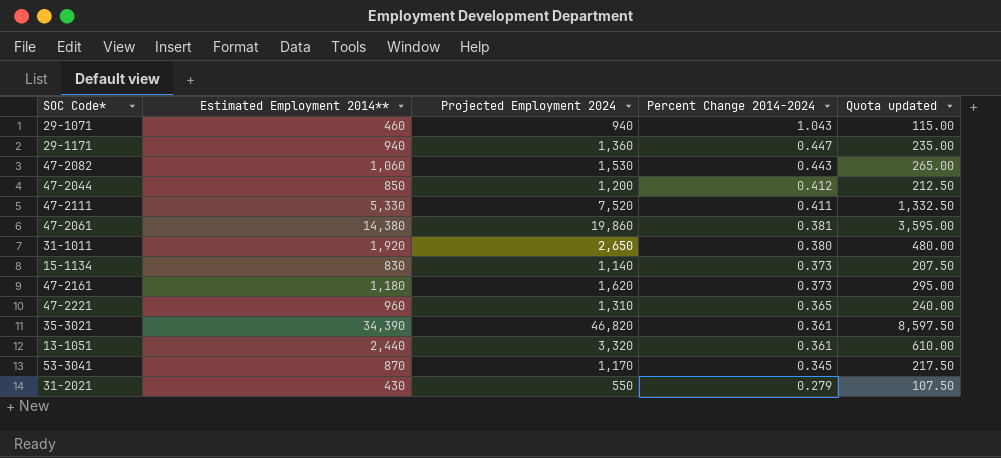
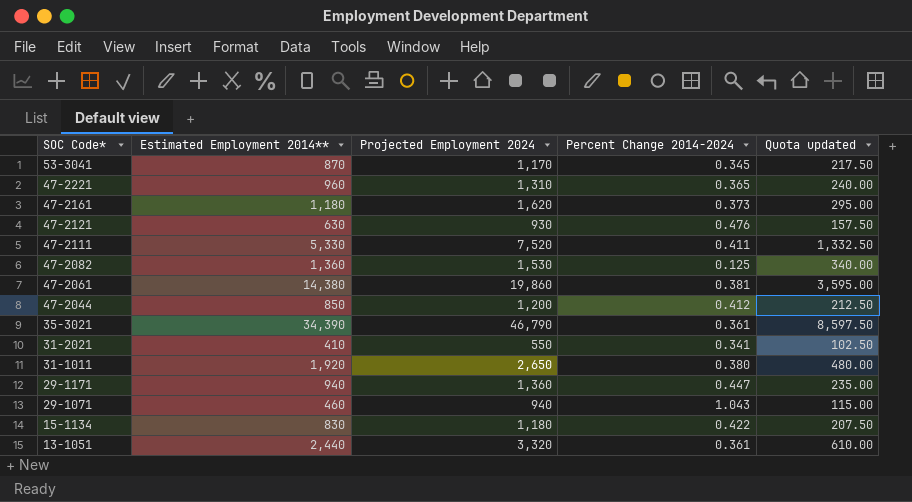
row order: Percent Change 2014-2024 descending -> SOC Code* descending
row 47-2121: none -> 630 | 930 | 0.476 | 157.50
47-2082 | Estimated Employment 2014**: 1,060 -> 1,360
47-2082 | Percent Change 2014-2024: 0.443 -> 0.125
47-2082 | Quota updated: 265.00 -> 340.00
35-3021 | Projected Employment 2024: 46,820 -> 46,790
31-2021 | Estimated Employment 2014**: 430 -> 410
31-2021 | Percent Change 2014-2024: 0.279 -> 0.341
31-2021 | Quota updated: 107.50 -> 102.50
15-1134 | Projected Employment 2024: 1,140 -> 1,180
15-1134 | Percent Change 2014-2024: 0.373 -> 0.422

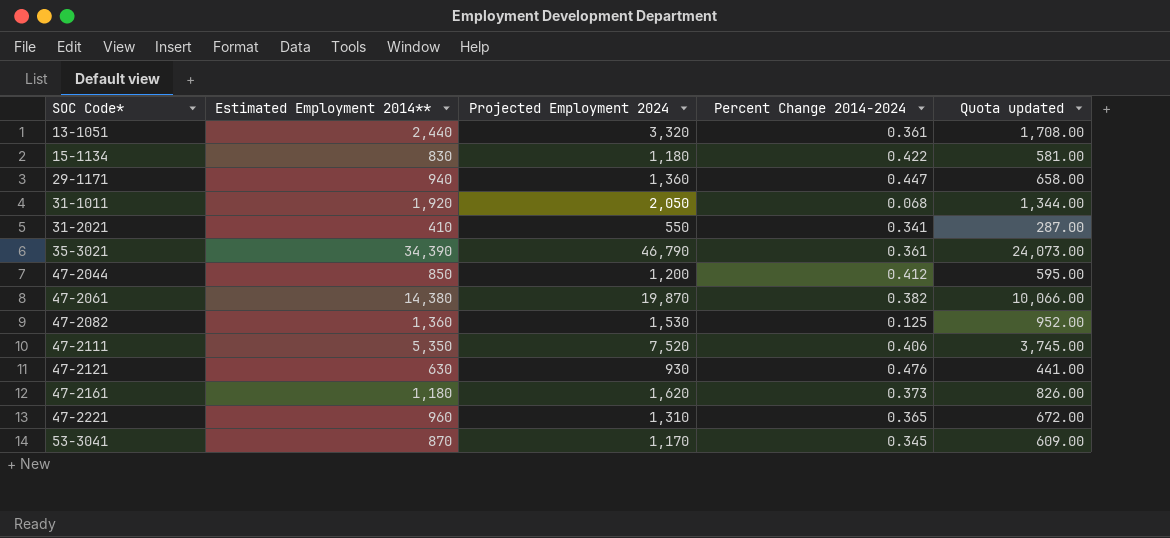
row order: SOC Code* descending -> SOC Code* ascending
column Quota updated | formula: [Estimated Employment 2014**] * 0.25 -> [Estimated Employment 2014**] * 0.7
row 29-1071: 460 | 940 | 1.043 | 115.00 -> none
31-1011 | Projected Employment 2024: 2,650 -> 2,050
31-1011 | Percent Change 2014-2024: 0.380 -> 0.068
47-2061 | Projected Employment 2024: 19,860 -> 19,870
47-2061 | Percent Change 2014-2024: 0.381 -> 0.382
47-2111 | Estimated Employment 2014**: 5,330 -> 5,350
47-2111 | Percent Change 2014-2024: 0.411 -> 0.406

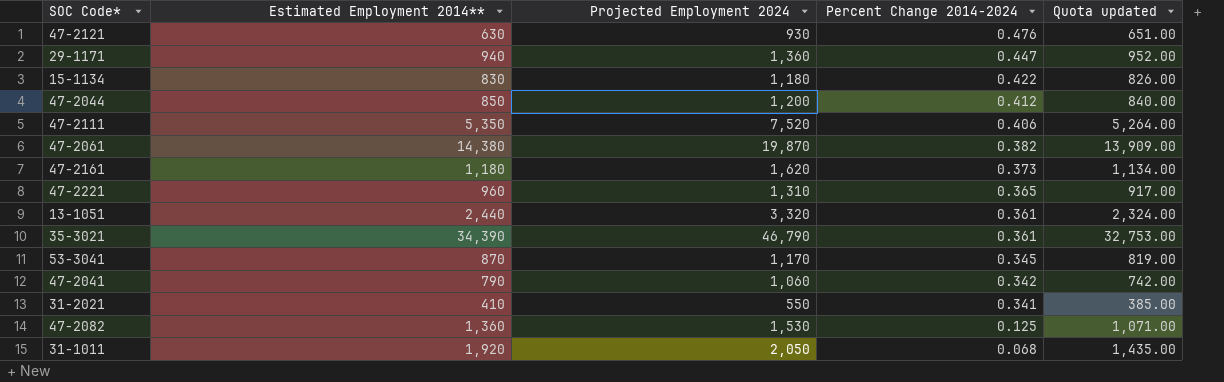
row order: SOC Code* ascending -> Percent Change 2014-2024 descending
column Quota updated | formula: [Estimated Employment 2014**] * 0.7 -> [Projected Employment 2024] * 0.7
row 47-2041: none -> 790 | 1,060 | 0.342 | 742.00

